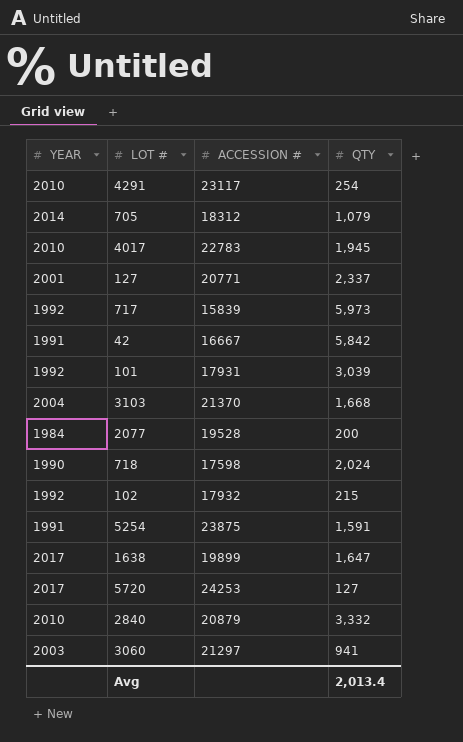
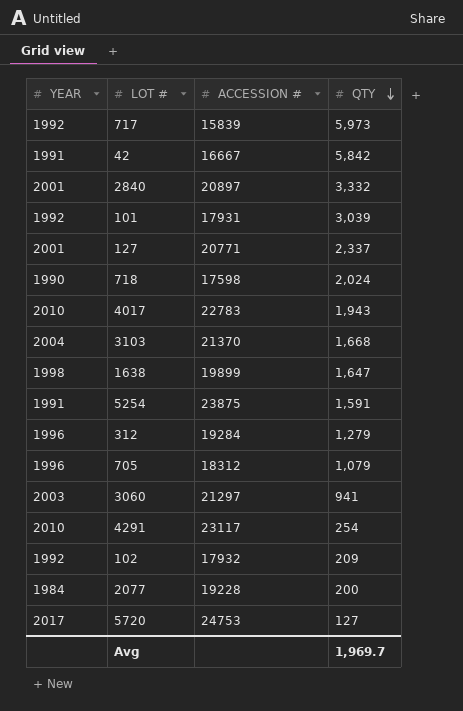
row order: none -> QTY descending
2840 | YEAR: 2010 -> 2001
2840 | ACCESSION #: 20879 -> 20897
4017 | QTY: 1,945 -> 1,943
1638 | YEAR: 2017 -> 1998
row 312: none -> 1996 | 19284 | 1,279
705 | YEAR: 2014 -> 1996
102 | QTY: 215 -> 209
2077 | ACCESSION #: 19528 -> 19228
5720 | ACCESSION #: 24253 -> 24753
Avg | QTY: 2,013.4 -> 1,969.7

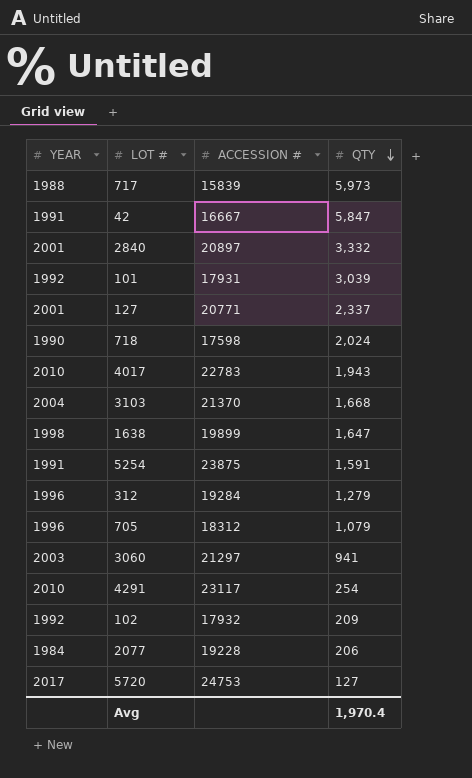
717 | YEAR: 1992 -> 1988
42 | QTY: 5,842 -> 5,847
2077 | QTY: 200 -> 206
Avg | QTY: 1,969.7 -> 1,970.4

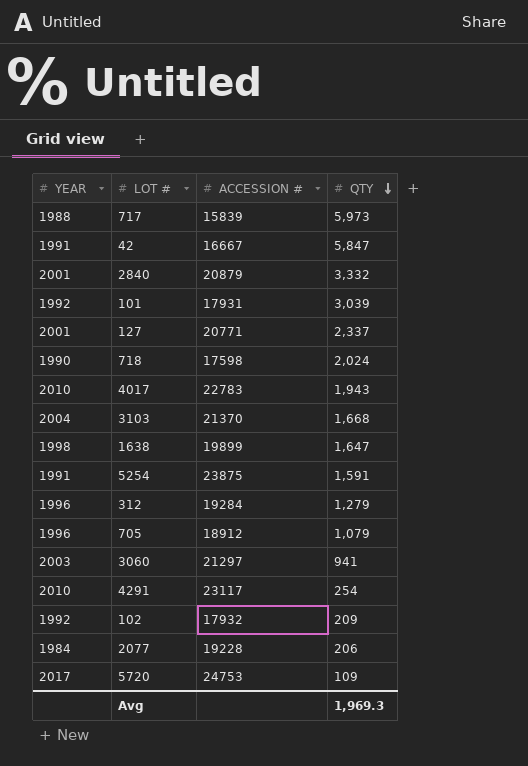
2840 | ACCESSION #: 20897 -> 20879
705 | ACCESSION #: 18312 -> 18912
5720 | QTY: 127 -> 109
Avg | QTY: 1,970.4 -> 1,969.3

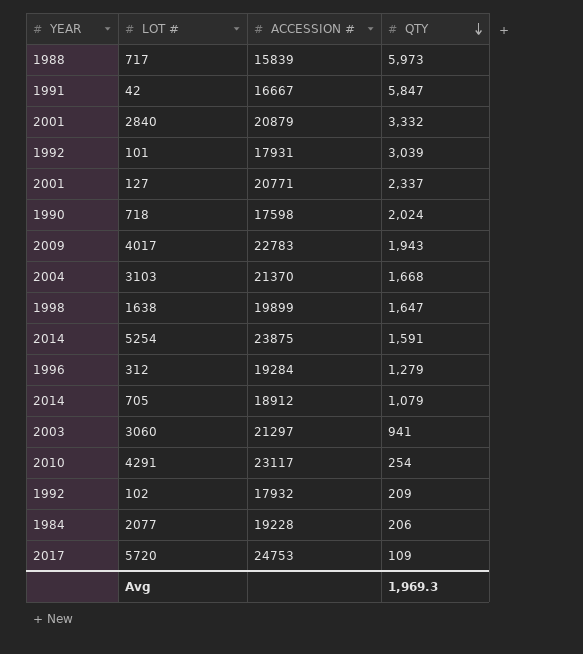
4017 | YEAR: 2010 -> 2009
5254 | YEAR: 1991 -> 2014
705 | YEAR: 1996 -> 2014

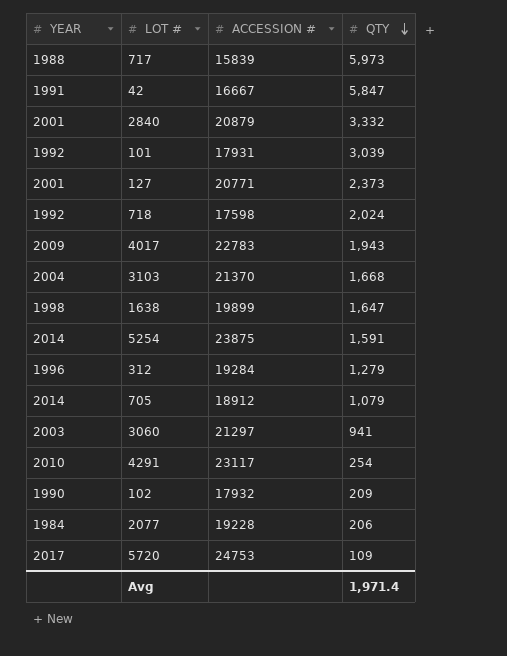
127 | QTY: 2,337 -> 2,373
718 | YEAR: 1990 -> 1992
102 | YEAR: 1992 -> 1990
Avg | QTY: 1,969.3 -> 1,971.4

